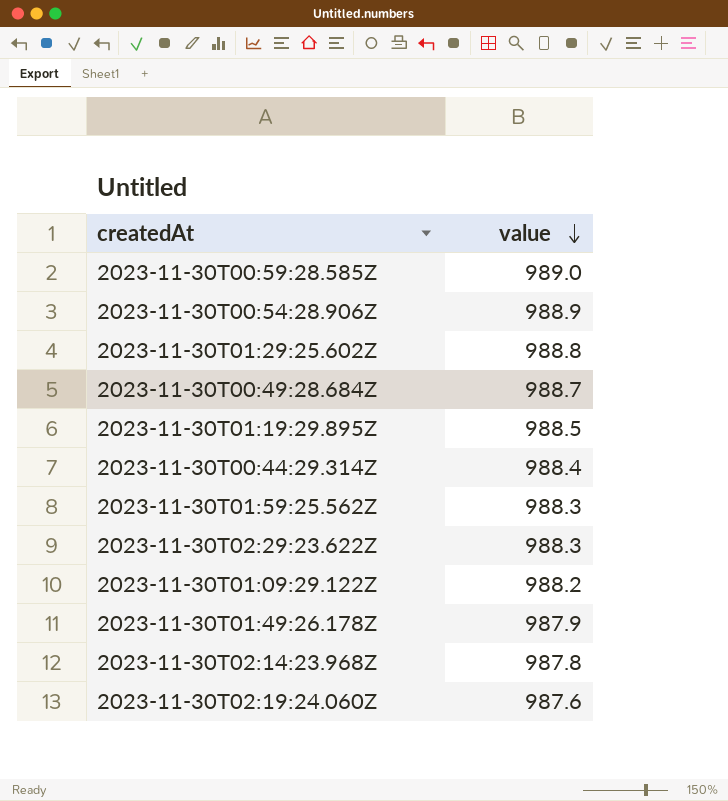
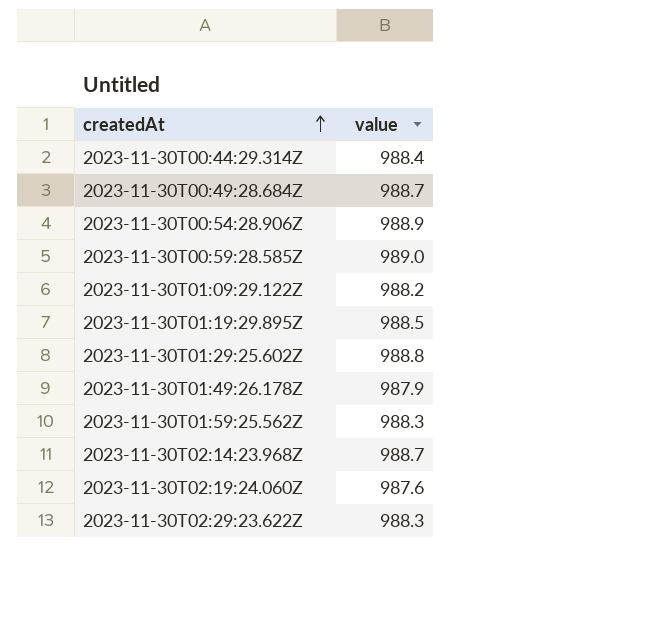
row order: value descending -> createdAt ascending
2023-11-30T02:14:23.968Z | value: 987.8 -> 988.7

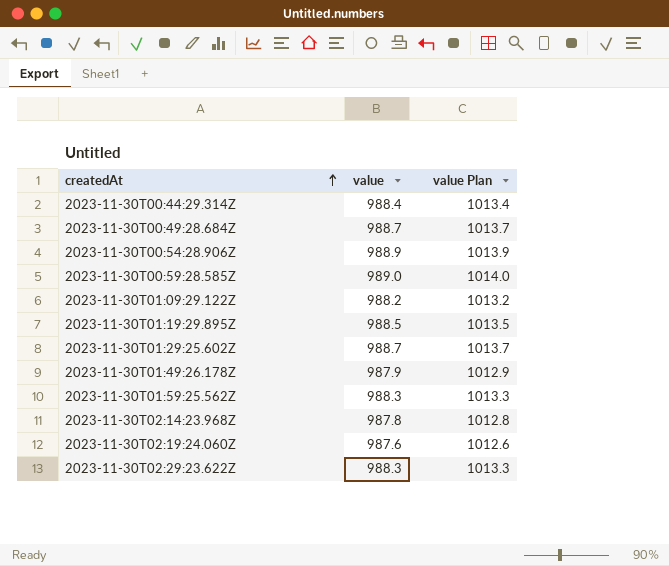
column value Plan | formula: none -> [value] + 25
2023-11-30T01:29:25.602Z | value: 988.8 -> 988.7
2023-11-30T02:14:23.968Z | value: 988.7 -> 987.8

